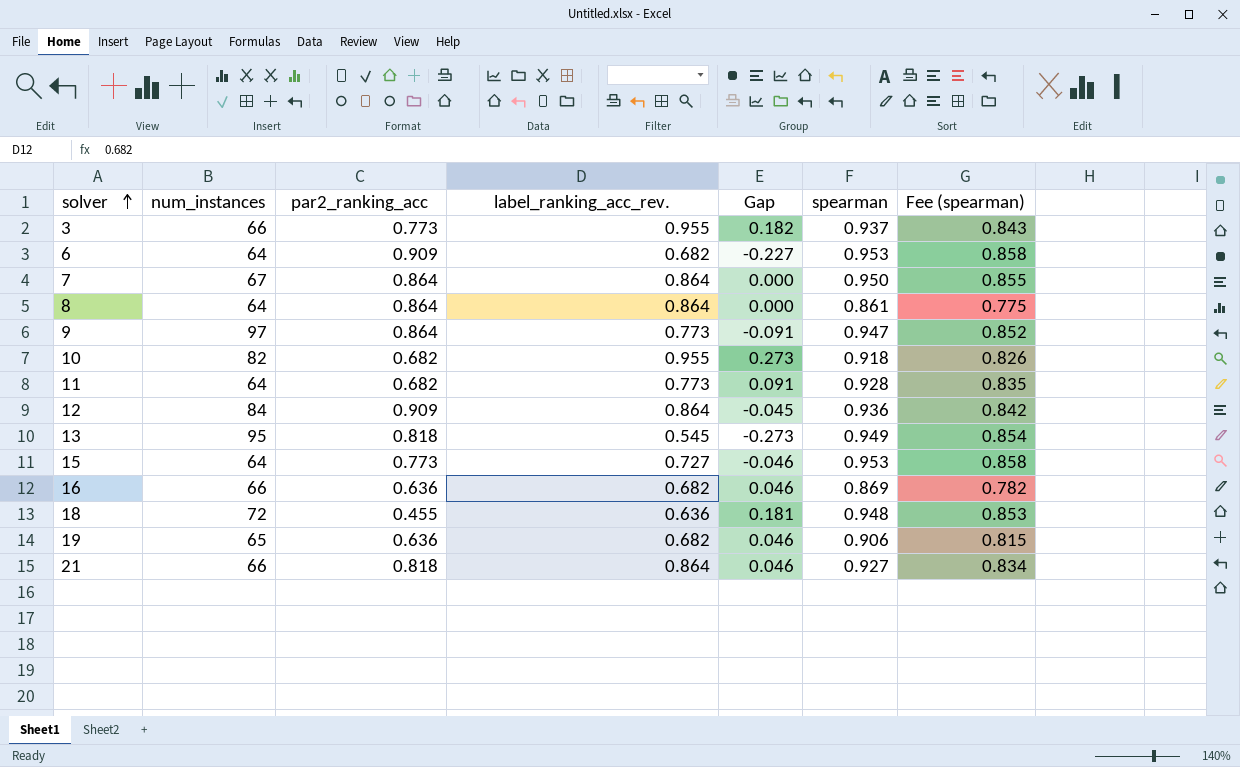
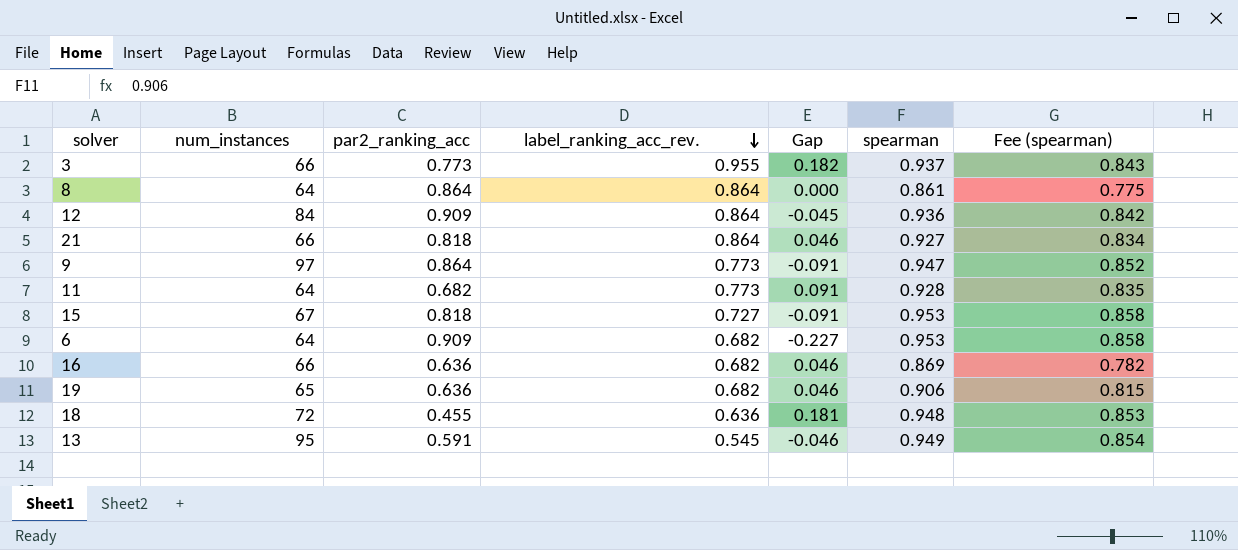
row order: solver ascending -> label_ranking_acc_rev. descending
row 7: 67 | 0.864 | 0.864 | 0.000 | 0.950 | 0.855 -> none
row 10: 82 | 0.682 | 0.955 | 0.273 | 0.918 | 0.826 -> none
15 | num_instances: 64 -> 67
15 | par2_ranking_acc: 0.773 -> 0.818
15 | Gap: -0.046 -> -0.091
13 | par2_ranking_acc: 0.818 -> 0.591
13 | Gap: -0.273 -> -0.046

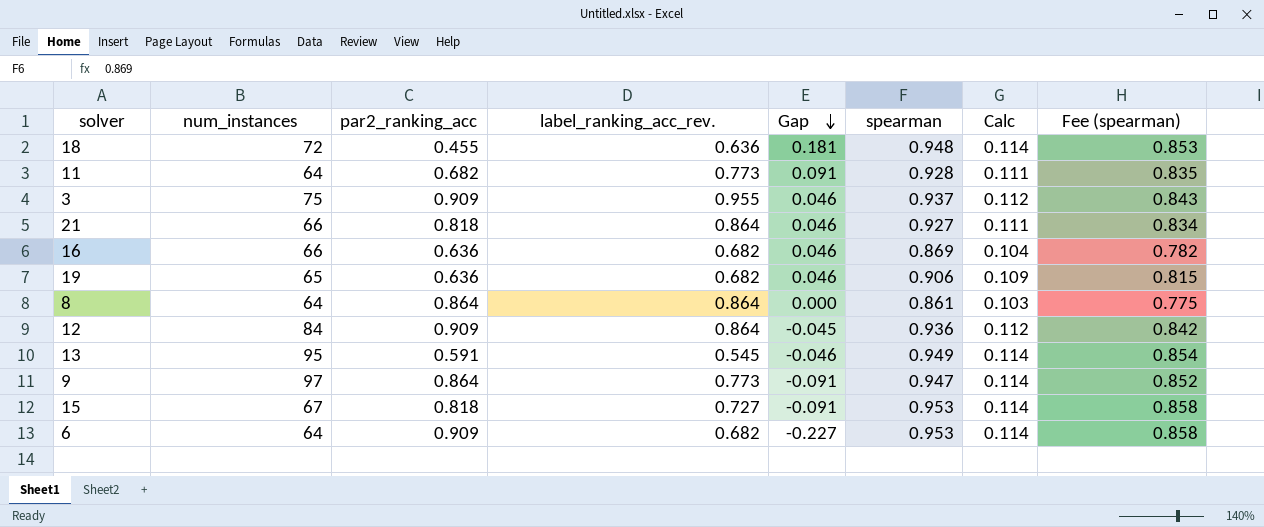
row order: label_ranking_acc_rev. descending -> Gap descending
column Calc | formula: none -> [spearman] * 0.12
3 | num_instances: 66 -> 75
3 | par2_ranking_acc: 0.773 -> 0.909
3 | Gap: 0.182 -> 0.046

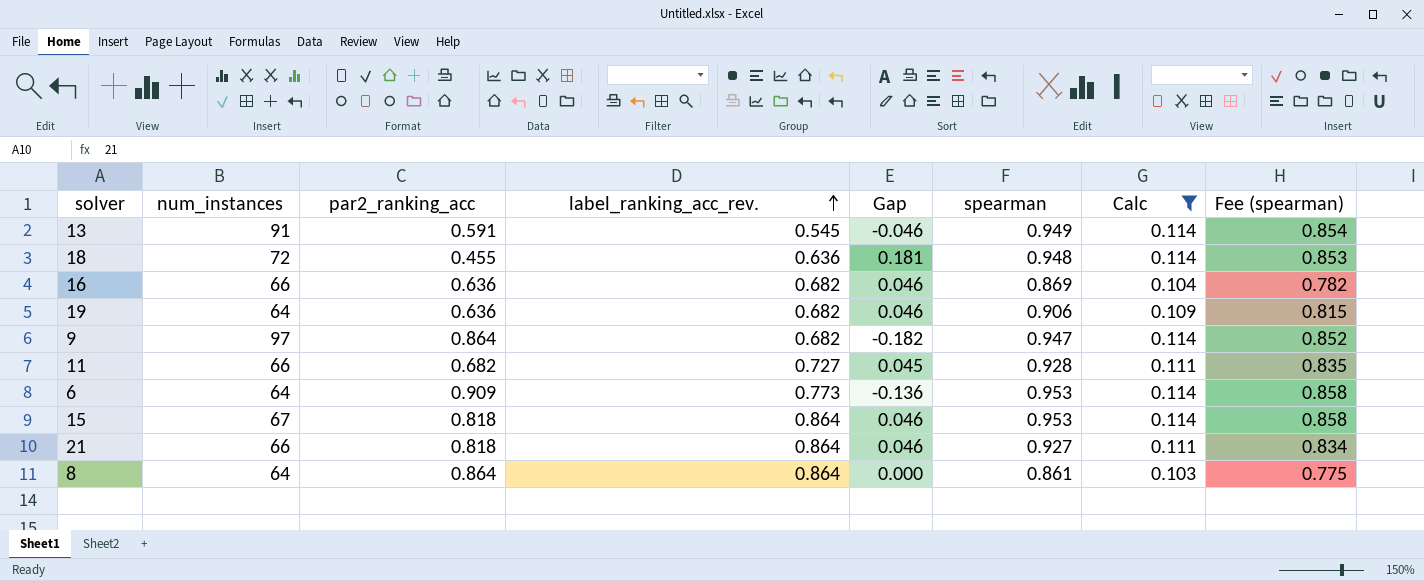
filter: none -> Calc != 0.112
row order: Gap descending -> label_ranking_acc_rev. ascending
13 | num_instances: 95 -> 91
19 | num_instances: 65 -> 64
9 | label_ranking_acc_rev.: 0.773 -> 0.682
9 | Gap: -0.091 -> -0.182
11 | num_instances: 64 -> 66
11 | label_ranking_acc_rev.: 0.773 -> 0.727
11 | Gap: 0.091 -> 0.045
6 | label_ranking_acc_rev.: 0.682 -> 0.773
6 | Gap: -0.227 -> -0.136
15 | label_ranking_acc_rev.: 0.727 -> 0.864
15 | Gap: -0.091 -> 0.046

